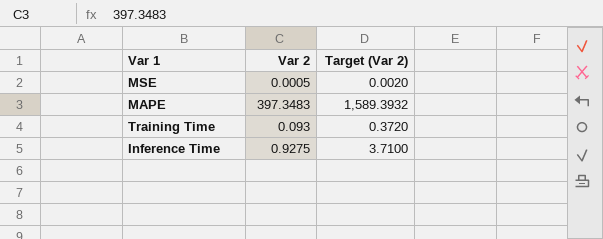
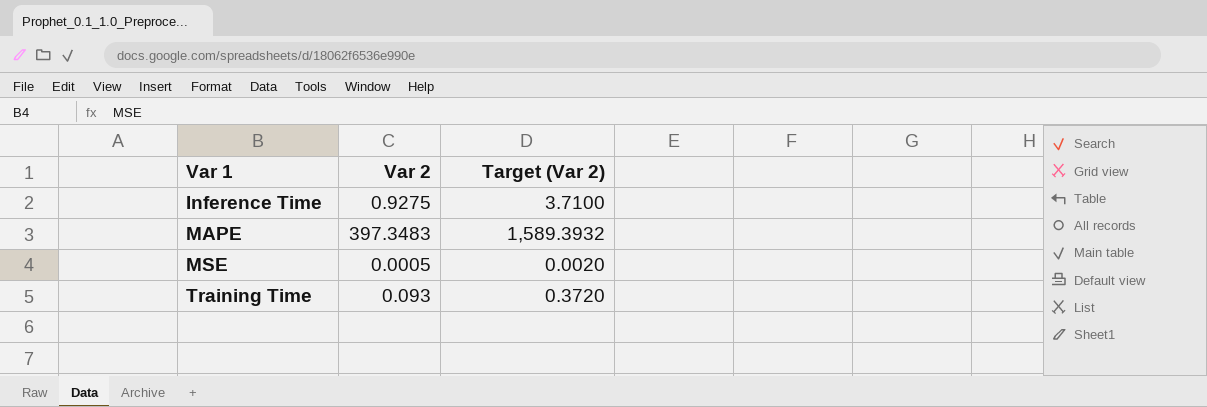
row order: none -> Var 1 ascending

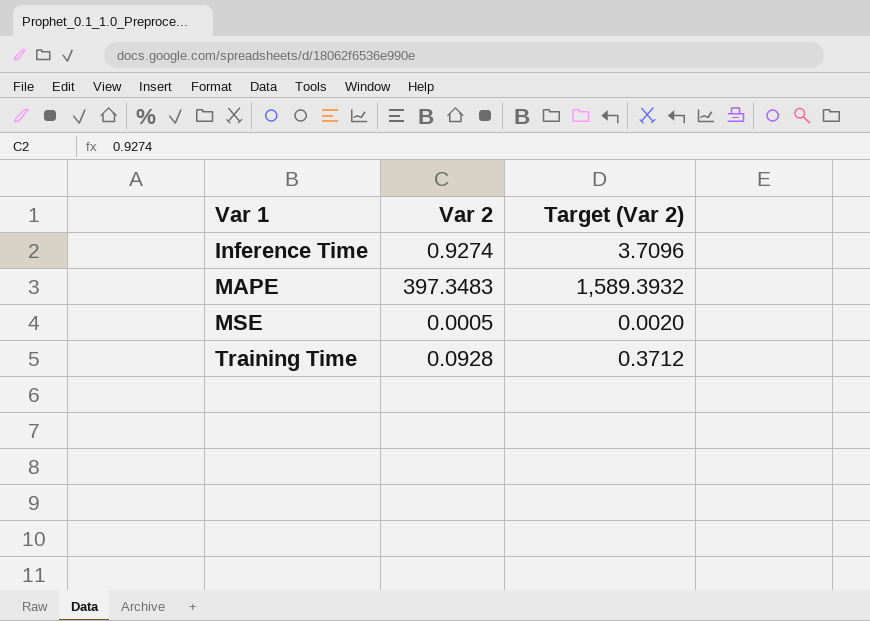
Inference Time | Var 2: 0.9275 -> 0.9274
Inference Time | Target (Var 2): 3.7100 -> 3.7096
Training Time | Var 2: 0.093 -> 0.0928
Training Time | Target (Var 2): 0.3720 -> 0.3712

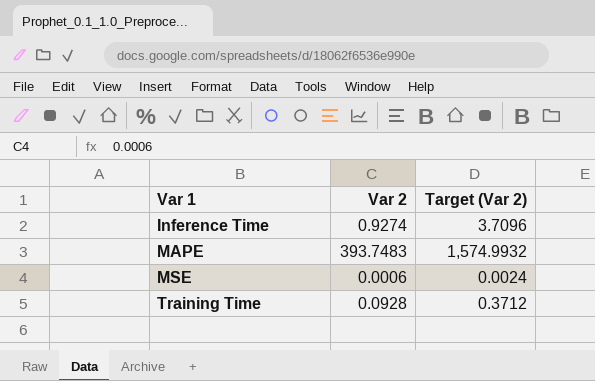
MAPE | Var 2: 397.3483 -> 393.7483
MAPE | Target (Var 2): 1,589.3932 -> 1,574.9932
MSE | Var 2: 0.0005 -> 0.0006
MSE | Target (Var 2): 0.0020 -> 0.0024

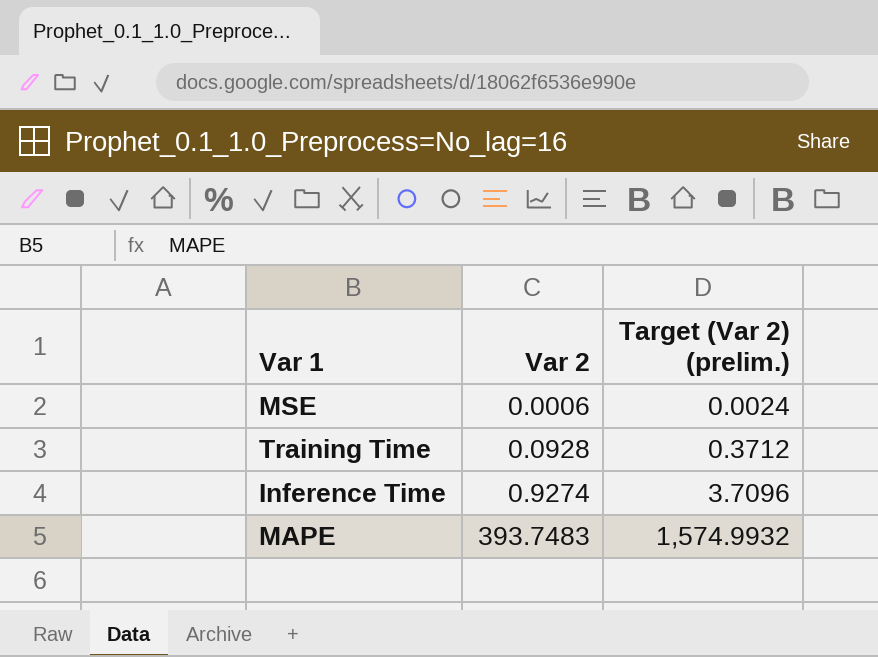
row order: Var 1 ascending -> Var 2 ascending
column name: Target (Var 2) -> Target (Var 2) (prelim.)

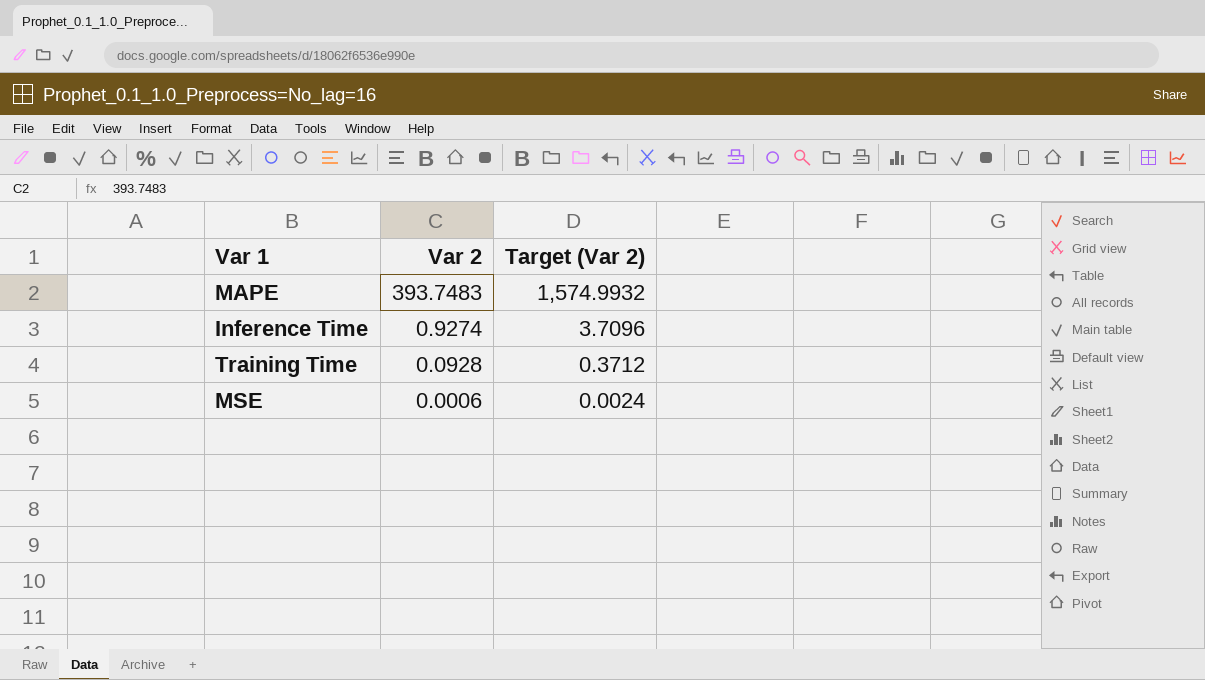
row order: Var 2 ascending -> Var 2 descending
column name: Target (Var 2) (prelim.) -> Target (Var 2)

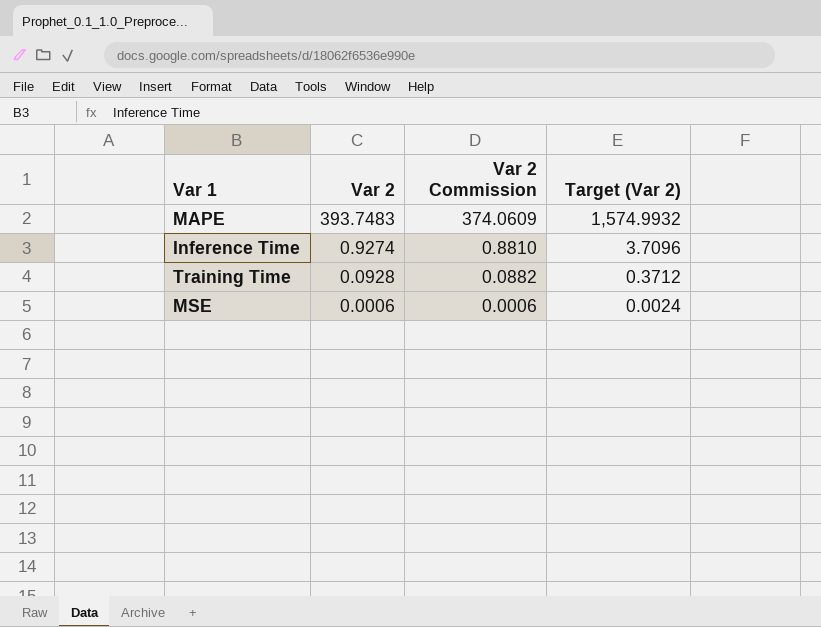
column Var 2 Commission | formula: none -> [Var 2] * 0.95

